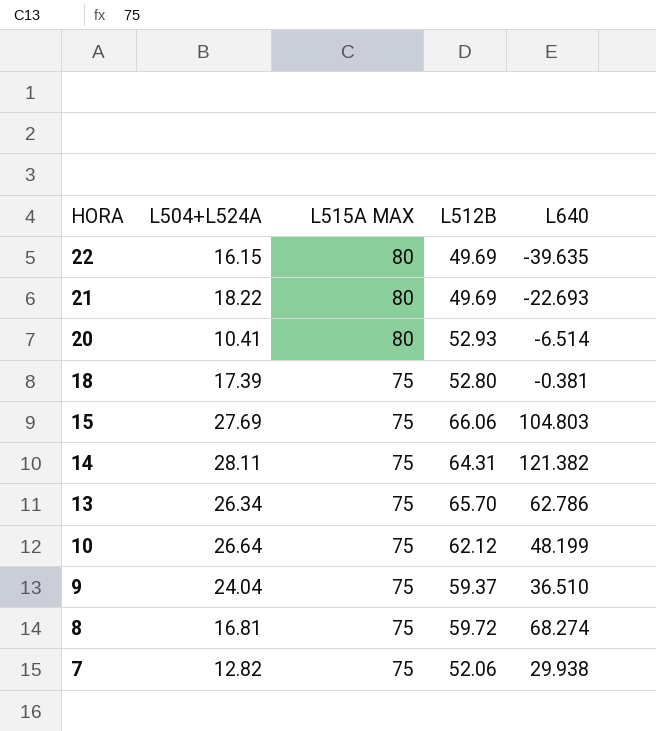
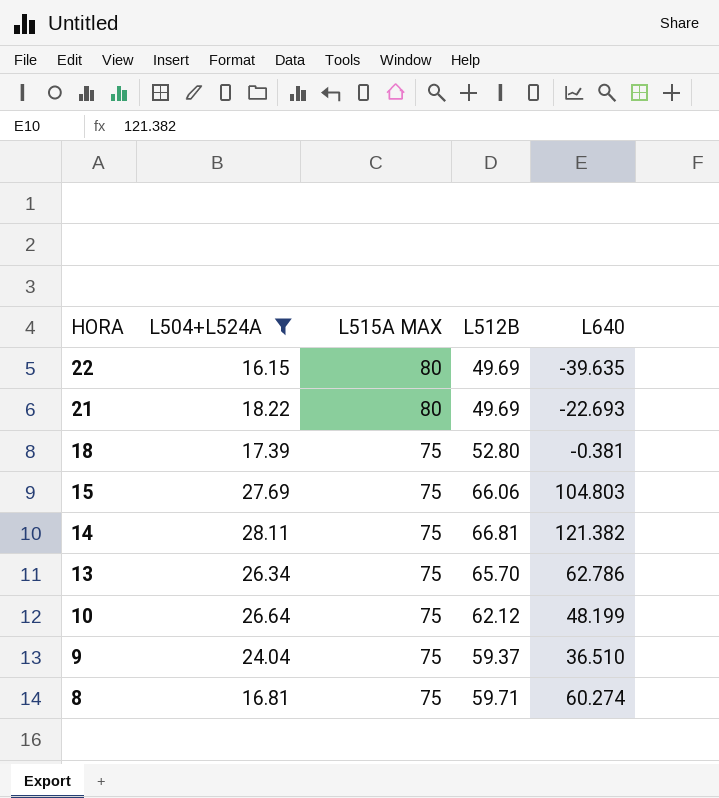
filter: none -> L504+L524A >= 16.15
14 | L512B: 64.31 -> 66.81
8 | L512B: 59.72 -> 59.71
8 | L640: 68.274 -> 60.274

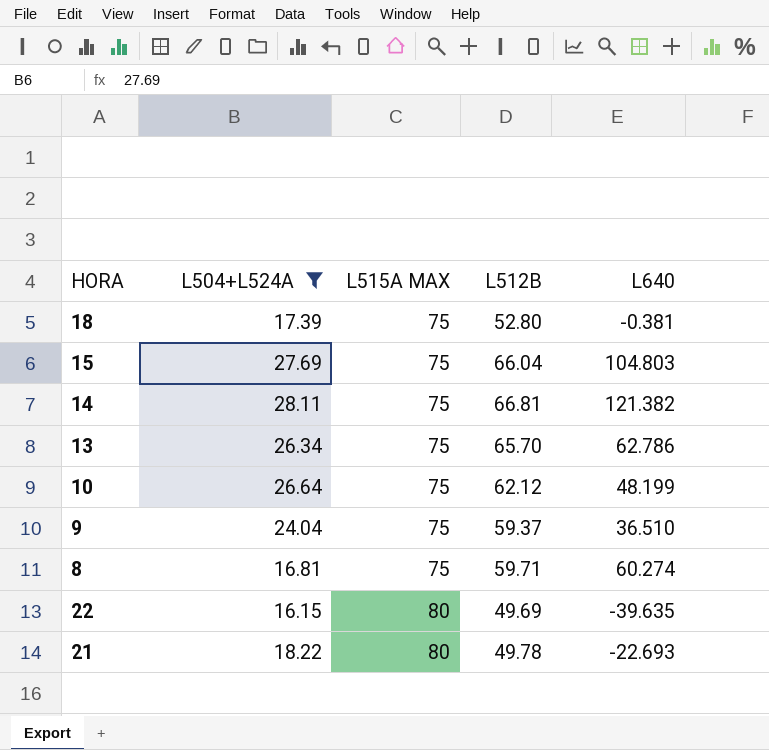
row order: HORA descending -> L515A MAX ascending
15 | L512B: 66.06 -> 66.04
21 | L512B: 49.69 -> 49.78

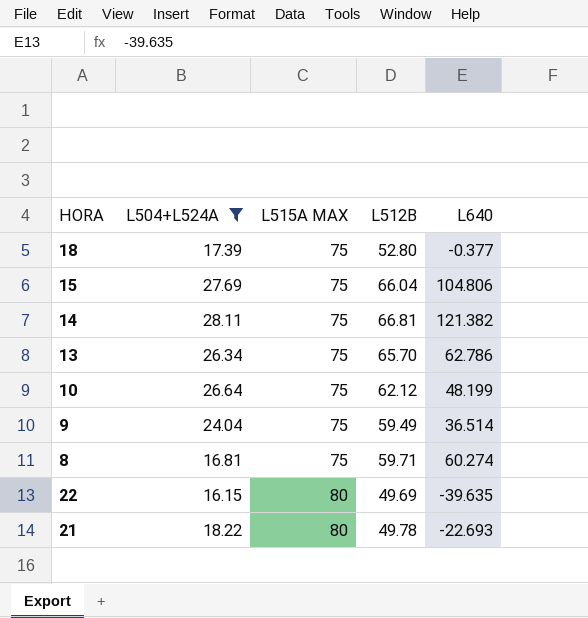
18 | L640: -0.381 -> -0.377
15 | L640: 104.803 -> 104.806
9 | L512B: 59.37 -> 59.49
9 | L640: 36.510 -> 36.514

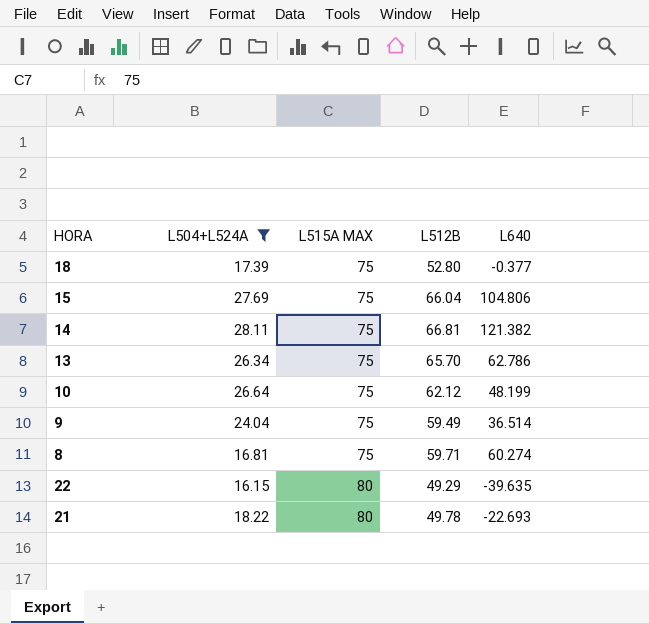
22 | L512B: 49.69 -> 49.29

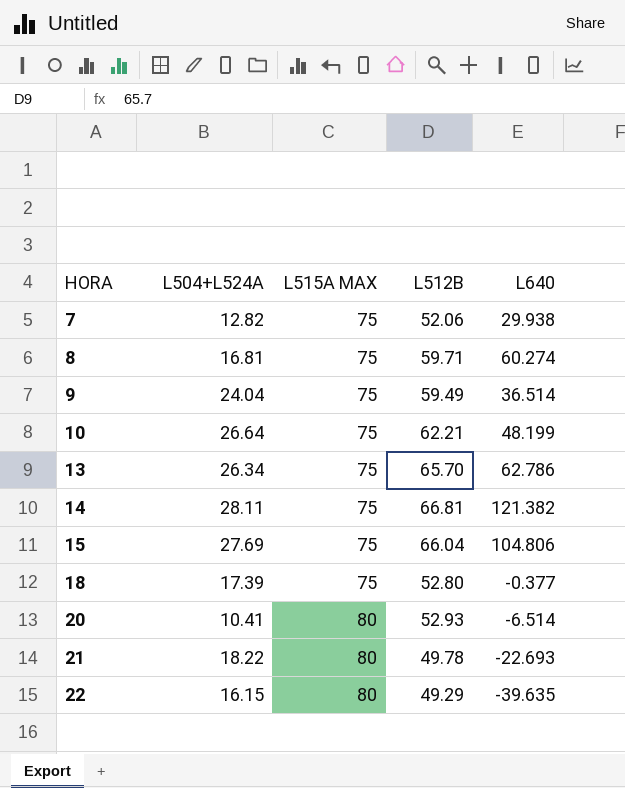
filter: L504+L524A >= 16.15 -> none
row order: L515A MAX ascending -> HORA ascending
10 | L512B: 62.12 -> 62.21

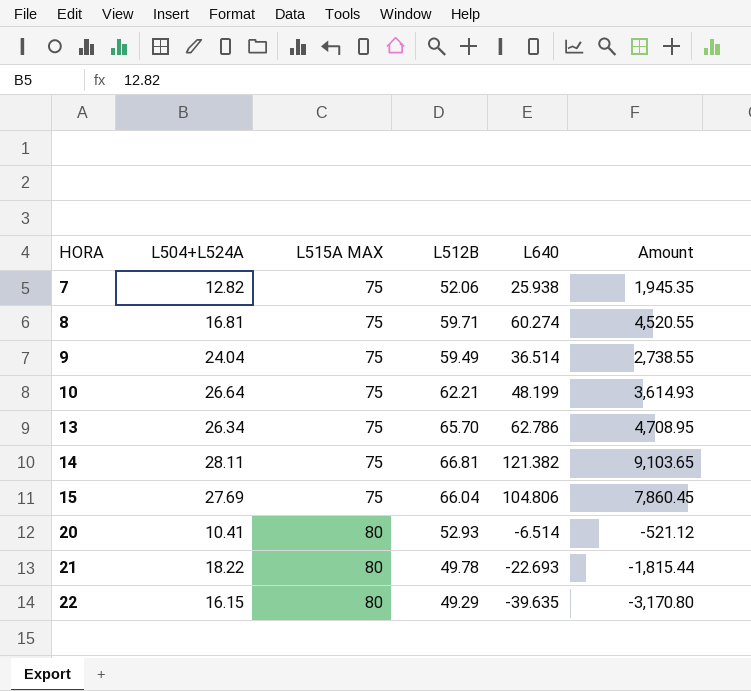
column Amount | formula: none -> [L515A MAX] * [L640]
row 18: 17.39 | 75 | 52.80 | -0.377 -> none
7 | L640: 29.938 -> 25.938

